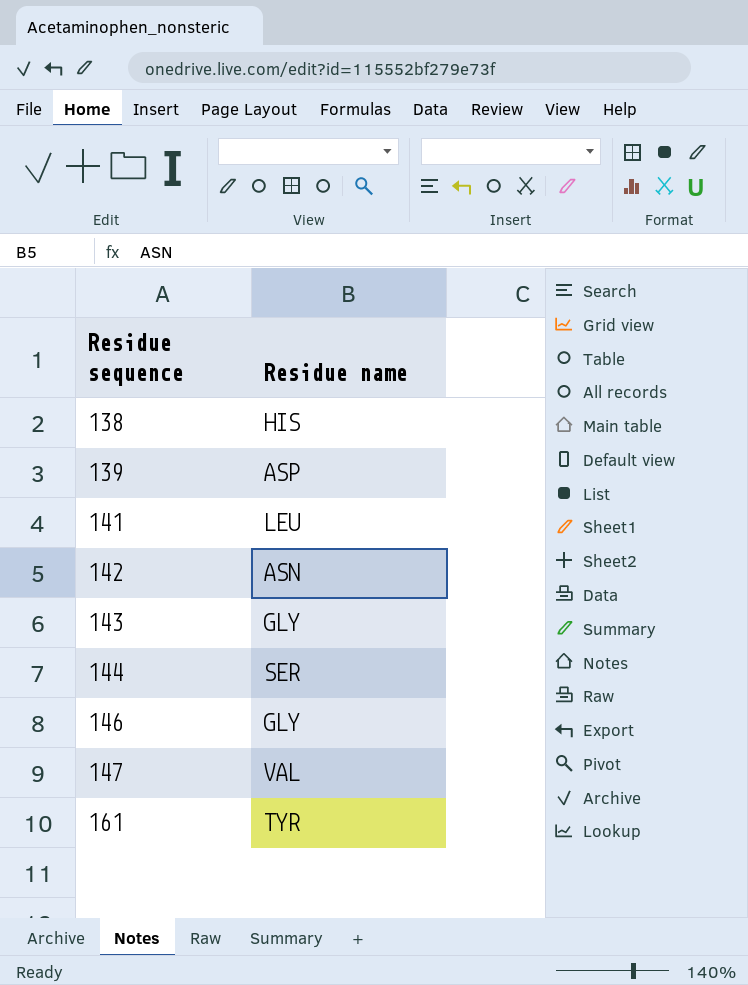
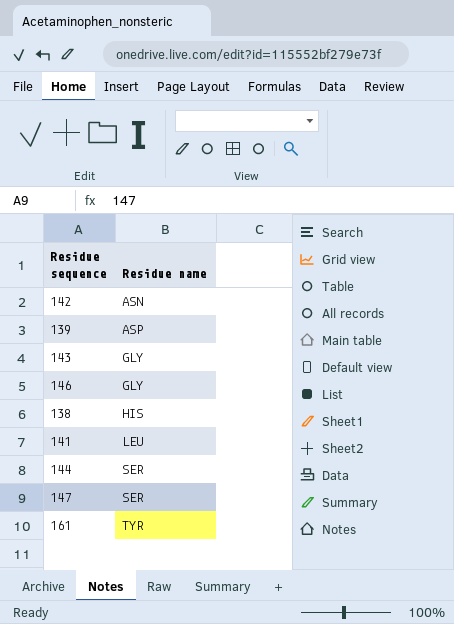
row order: Residue sequence ascending -> Residue name ascending
147 | Residue name: VAL -> SER

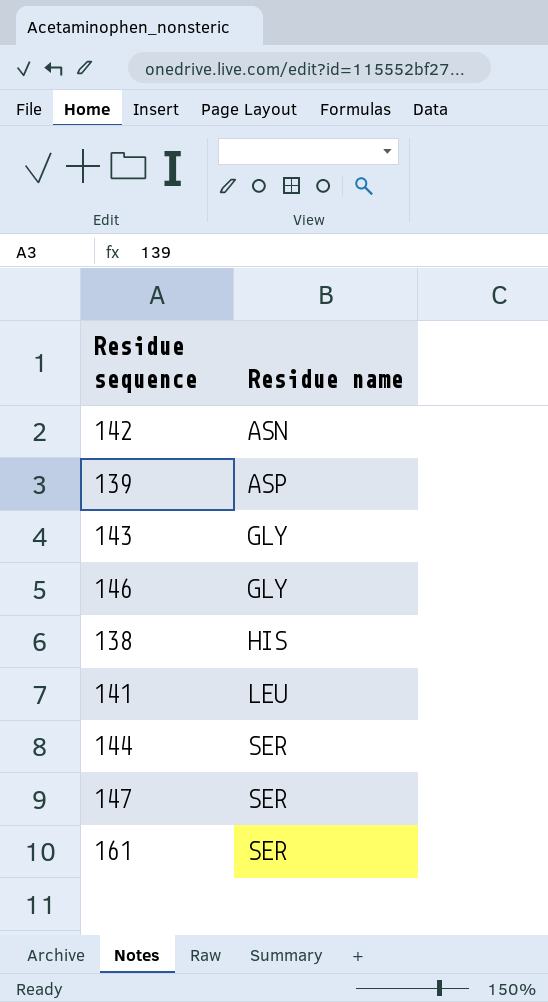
161 | Residue name: TYR -> SER

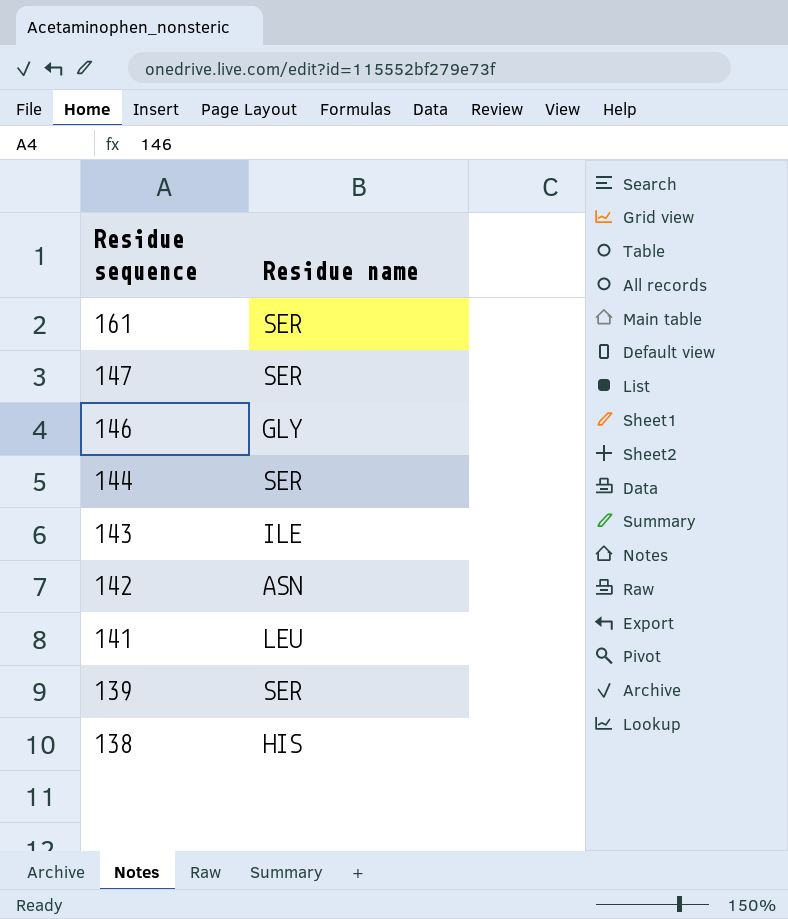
row order: Residue name ascending -> Residue sequence descending
143 | Residue name: GLY -> ILE
139 | Residue name: ASP -> SER

